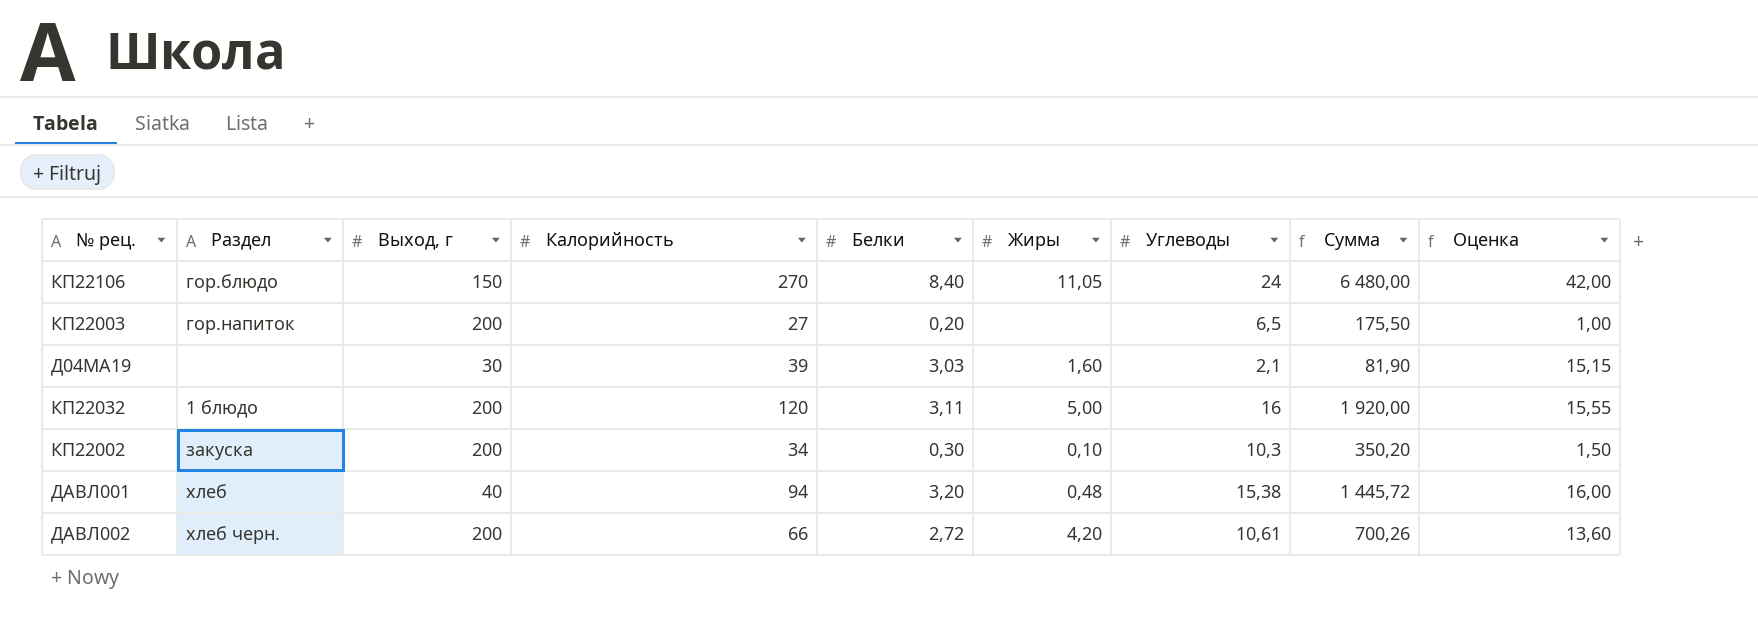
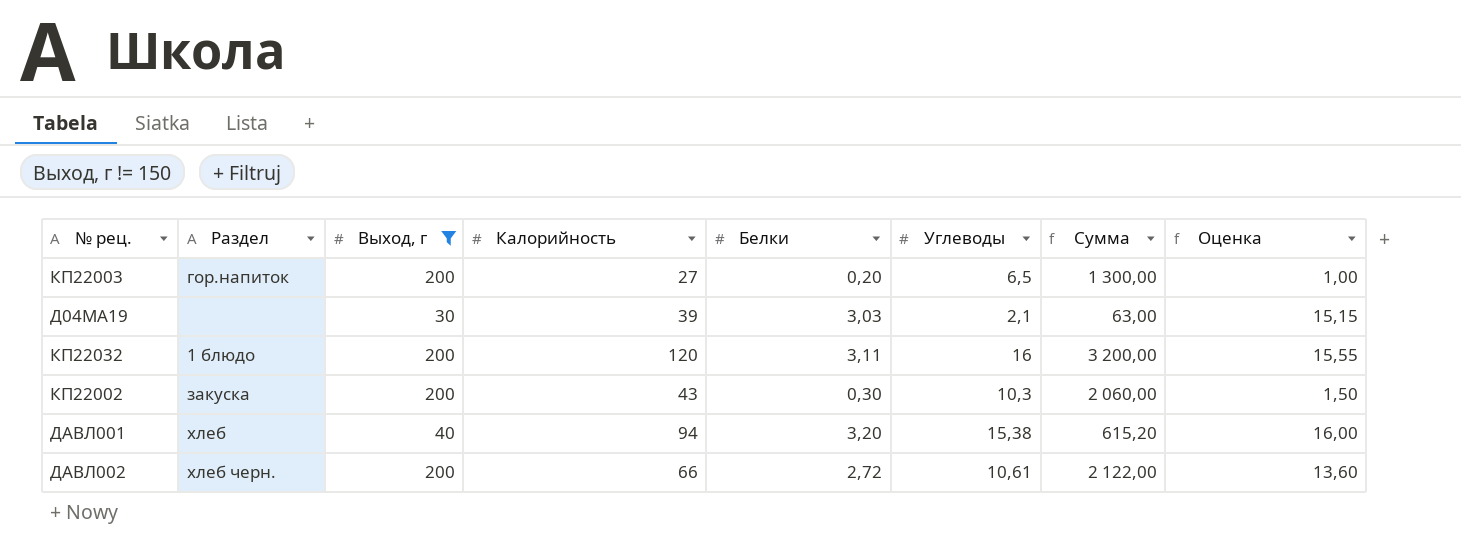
filter: none -> Выход, г != 150
column Жиры | position: 6 -> none
column Сумма | formula: [Калорийность] * [Углеводы] -> [Выход, г] * [Углеводы]
КП22002 | Калорийность: 34 -> 43

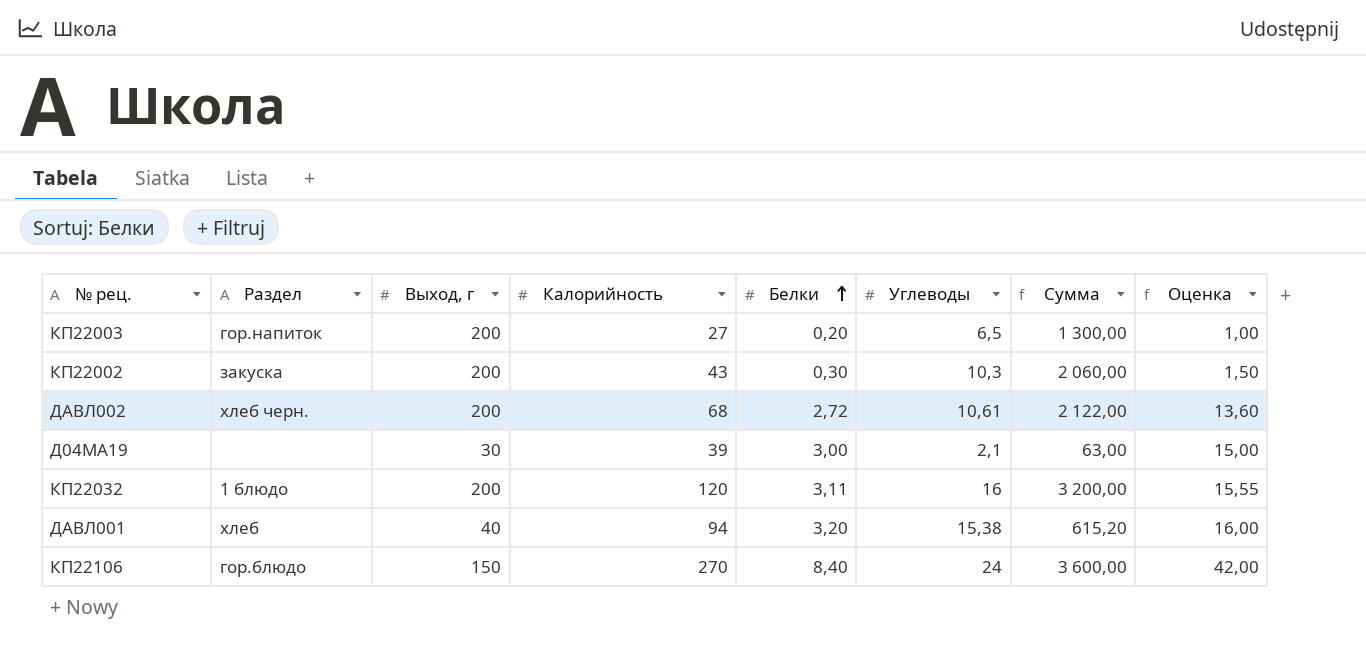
filter: Выход, г != 150 -> none
row order: none -> Белки ascending
ДАВЛ002 | Калорийность: 66 -> 68
Д04МА19 | Белки: 3,03 -> 3,00
Д04МА19 | Оценка: 15,15 -> 15,00

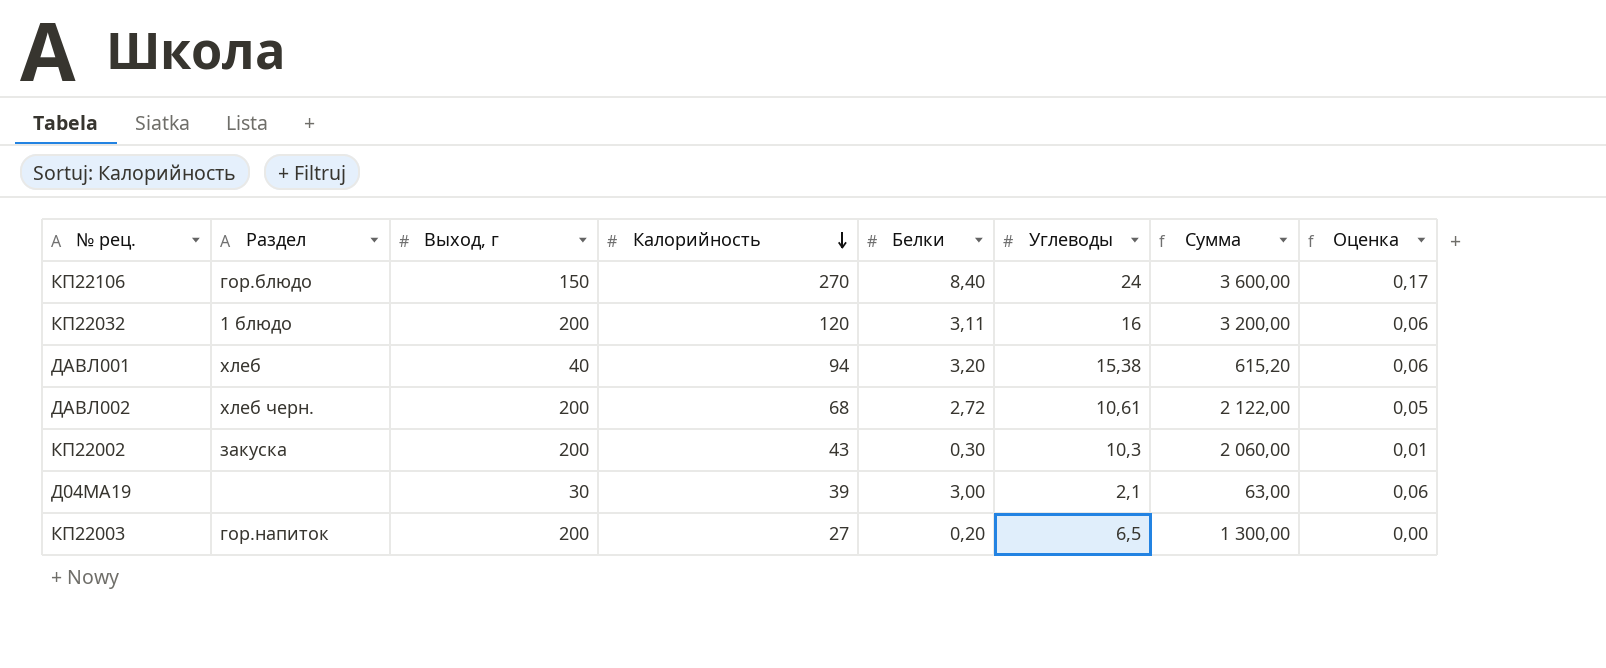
row order: Белки ascending -> Калорийность descending
column Оценка | formula: [Белки] * 5 -> [Белки] * 0,02

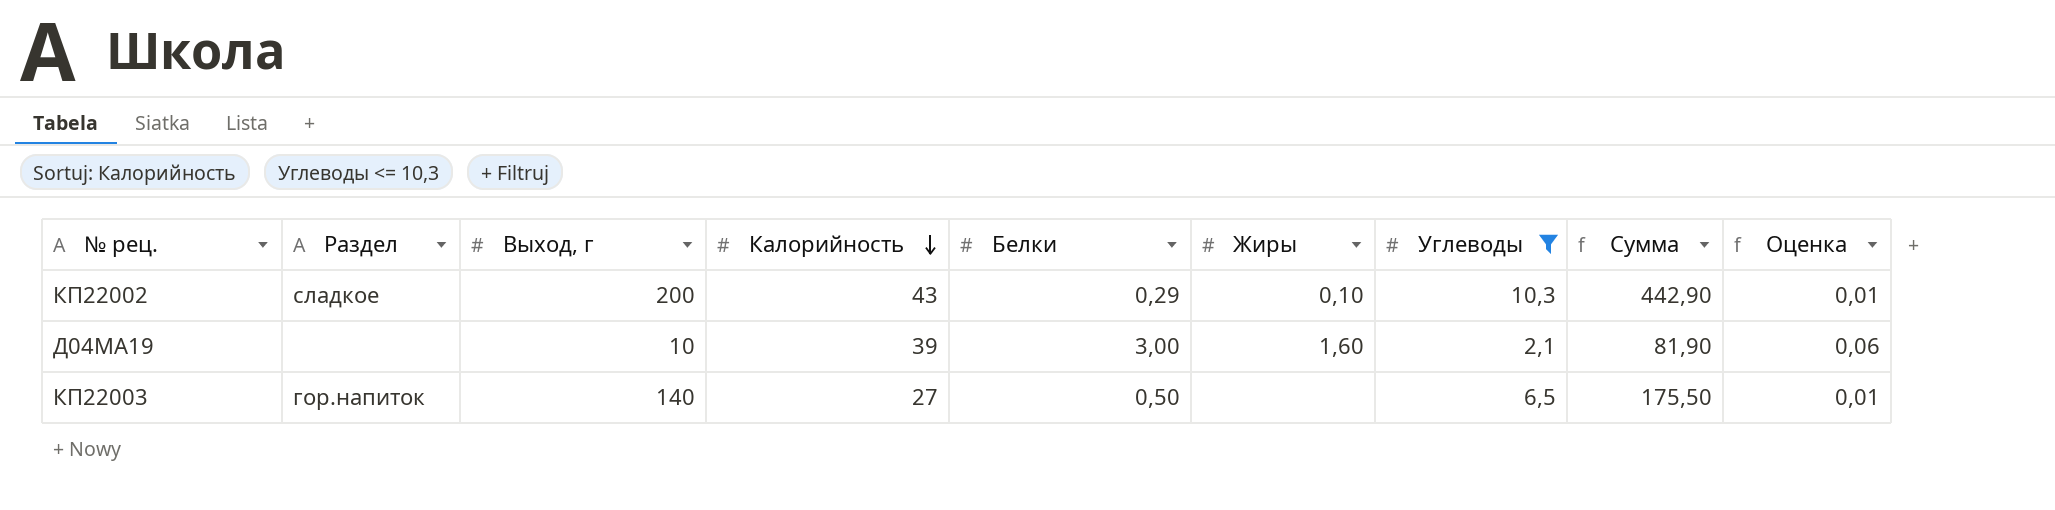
filter: none -> Углеводы <= 10,3
column Жиры | position: none -> 6
column Сумма | formula: [Выход, г] * [Углеводы] -> [Калорийность] * [Углеводы]
КП22002 | Раздел: закуска -> сладкое
КП22002 | Белки: 0,30 -> 0,29
Д04МА19 | Выход, г: 30 -> 10
КП22003 | Выход, г: 200 -> 140
КП22003 | Белки: 0,20 -> 0,50
КП22003 | Оценка: 0,00 -> 0,01

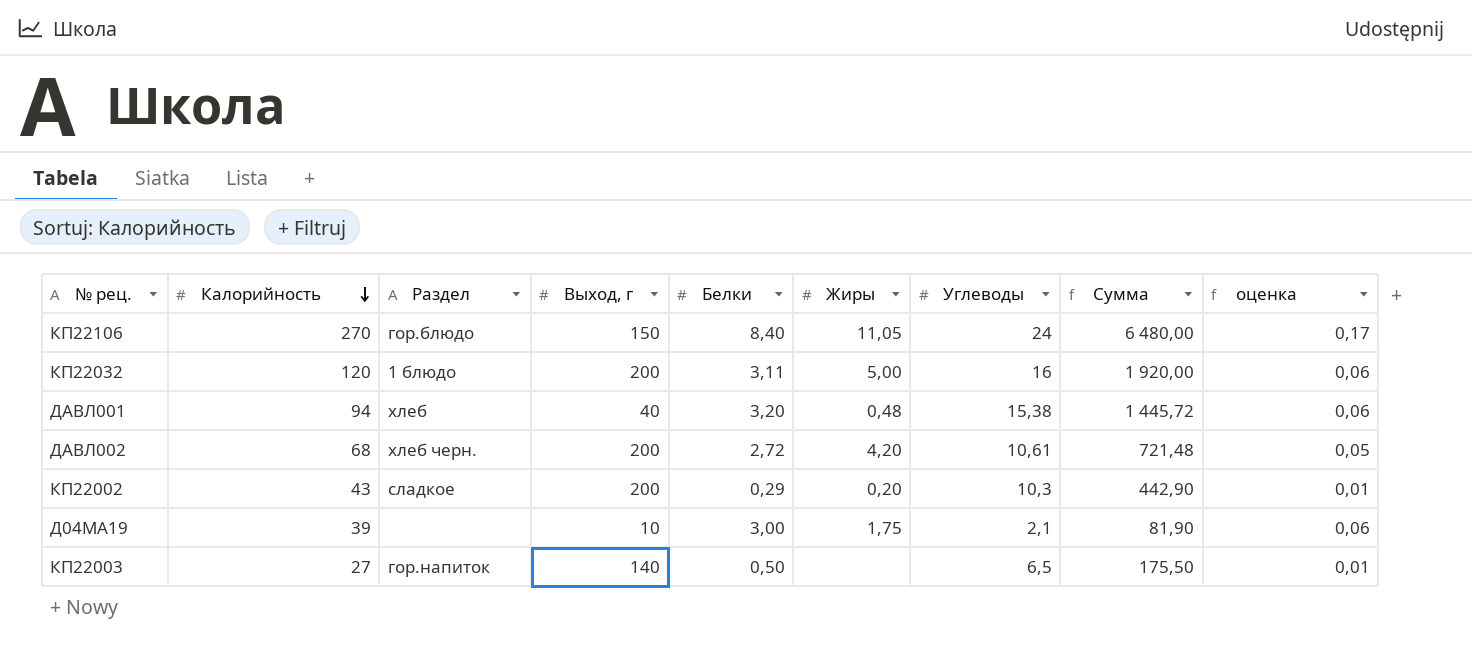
filter: Углеводы <= 10,3 -> none
column Калорийность | position: 4 -> 2
column name: Оценка -> оценка
КП22002 | Жиры: 0,10 -> 0,20
Д04МА19 | Жиры: 1,60 -> 1,75

